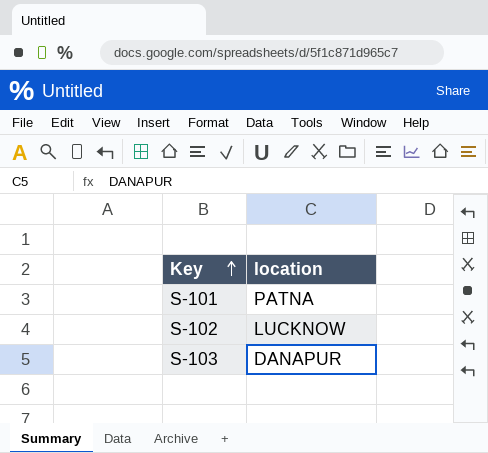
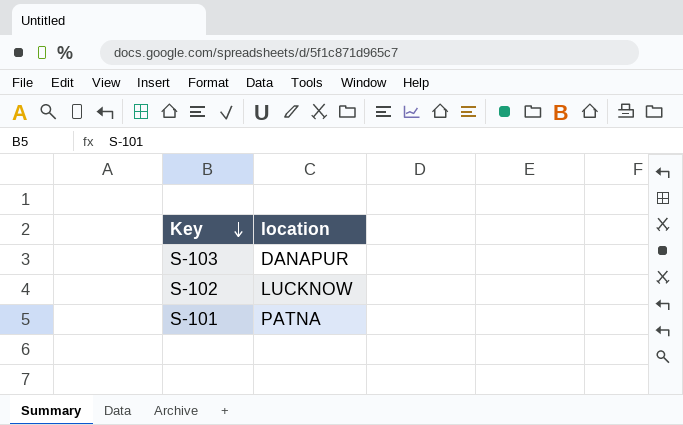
row order: Key ascending -> Key descending

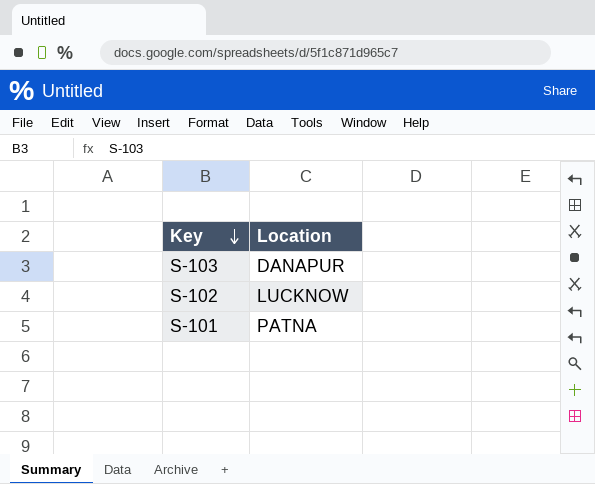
column name: location -> Location

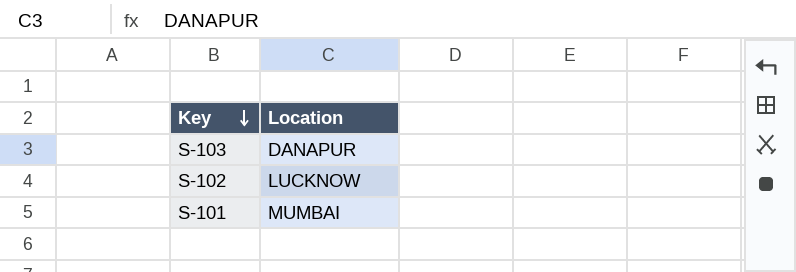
S-101 | Location: PATNA -> MUMBAI

